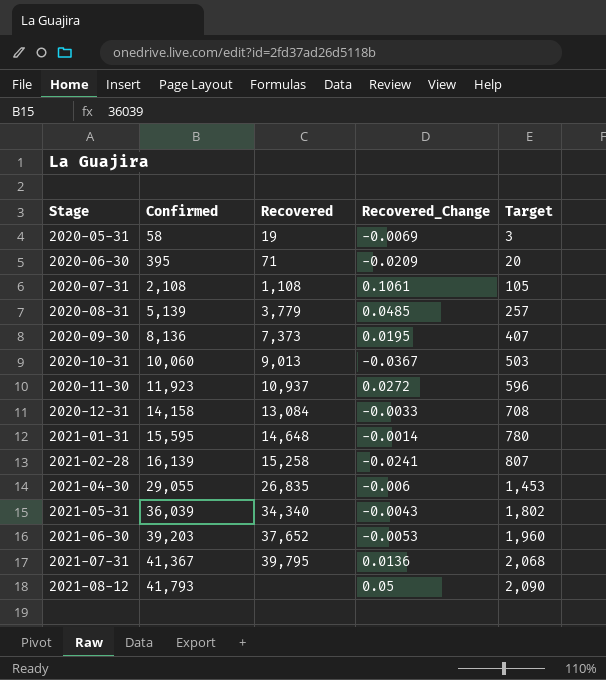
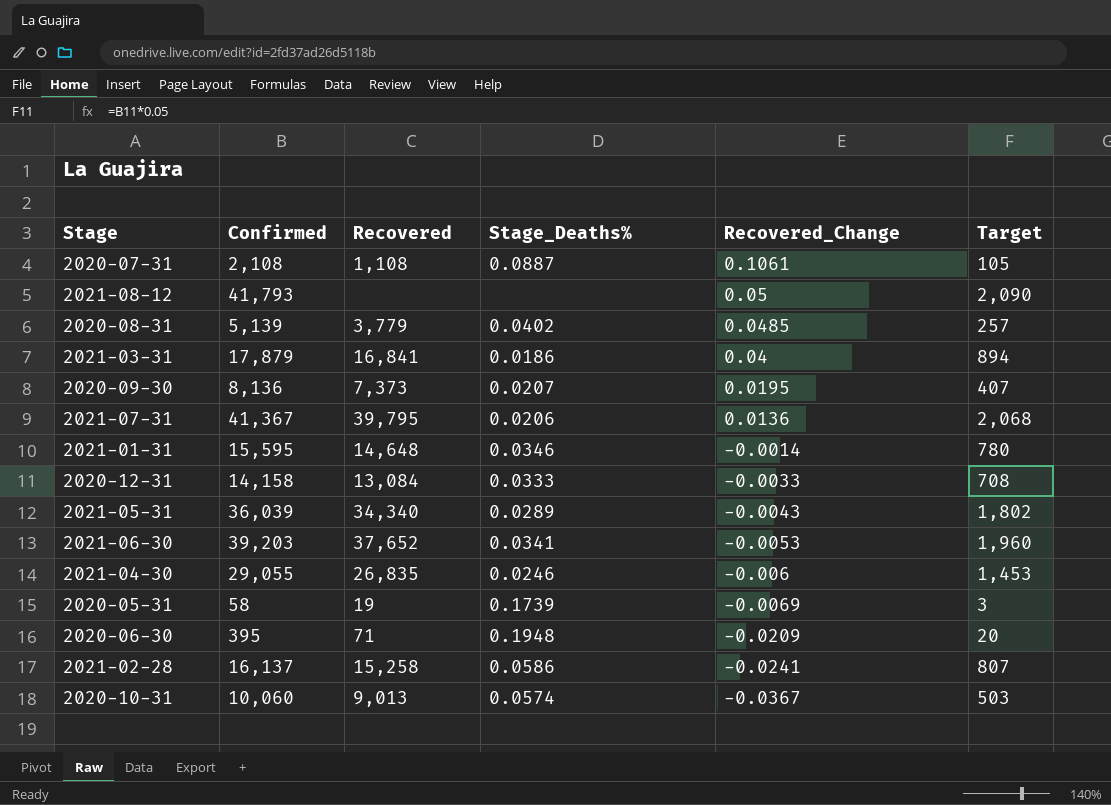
row order: Stage ascending -> Recovered_Change descending
column Stage_Deaths% | position: none -> 4
row 2020-11-30: 11,923 | 10,937 | 0.0272 | 596 -> none
row 2021-03-31: none -> 17,879 | 16,841 | 0.0186 | 0.04 | 894
2021-02-28 | Confirmed: 16,139 -> 16,137

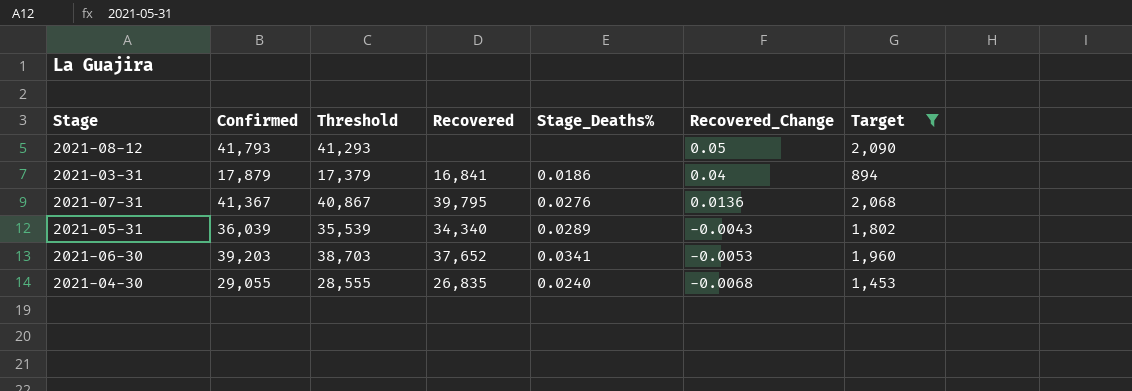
filter: none -> Target >= 894
column Threshold | formula: none -> [Confirmed] - 500
2021-07-31 | Stage_Deaths%: 0.0206 -> 0.0276
2021-04-30 | Stage_Deaths%: 0.0246 -> 0.0240
2021-04-30 | Recovered_Change: -0.006 -> -0.0068

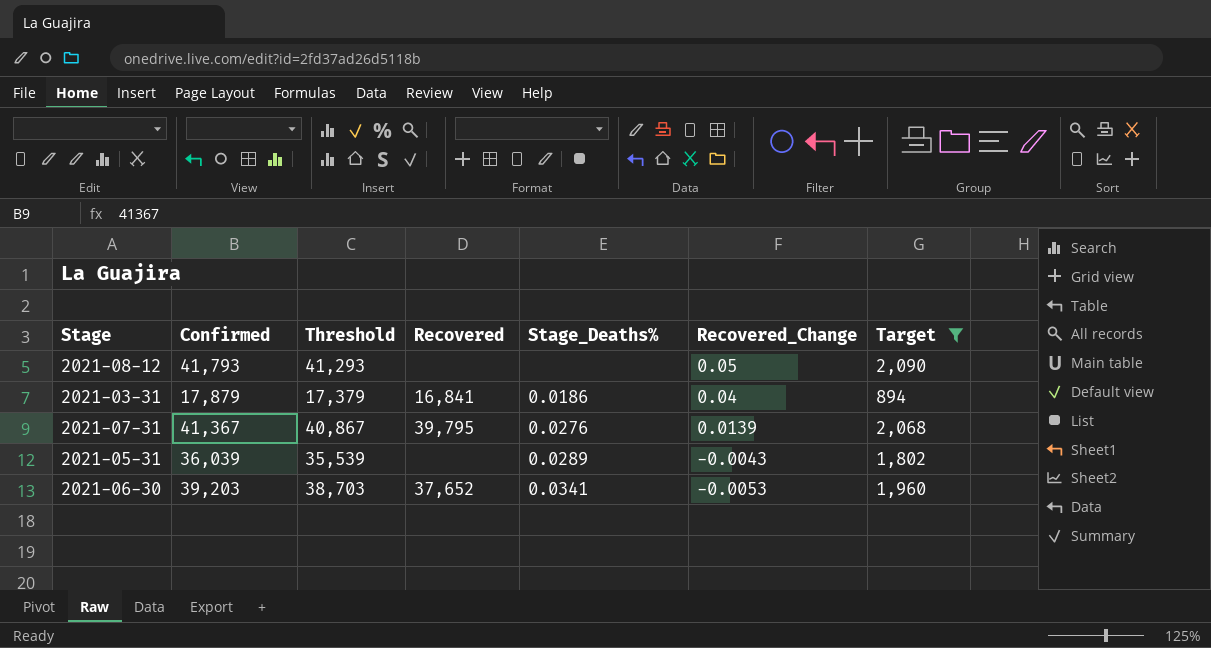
row 2021-04-30: 29,055 | 28,555 | 26,835 | 0.0240 | -0.0068 | 1,453 -> none
2021-07-31 | Recovered_Change: 0.0136 -> 0.0139
2021-05-31 | Recovered: 34,340 -> none

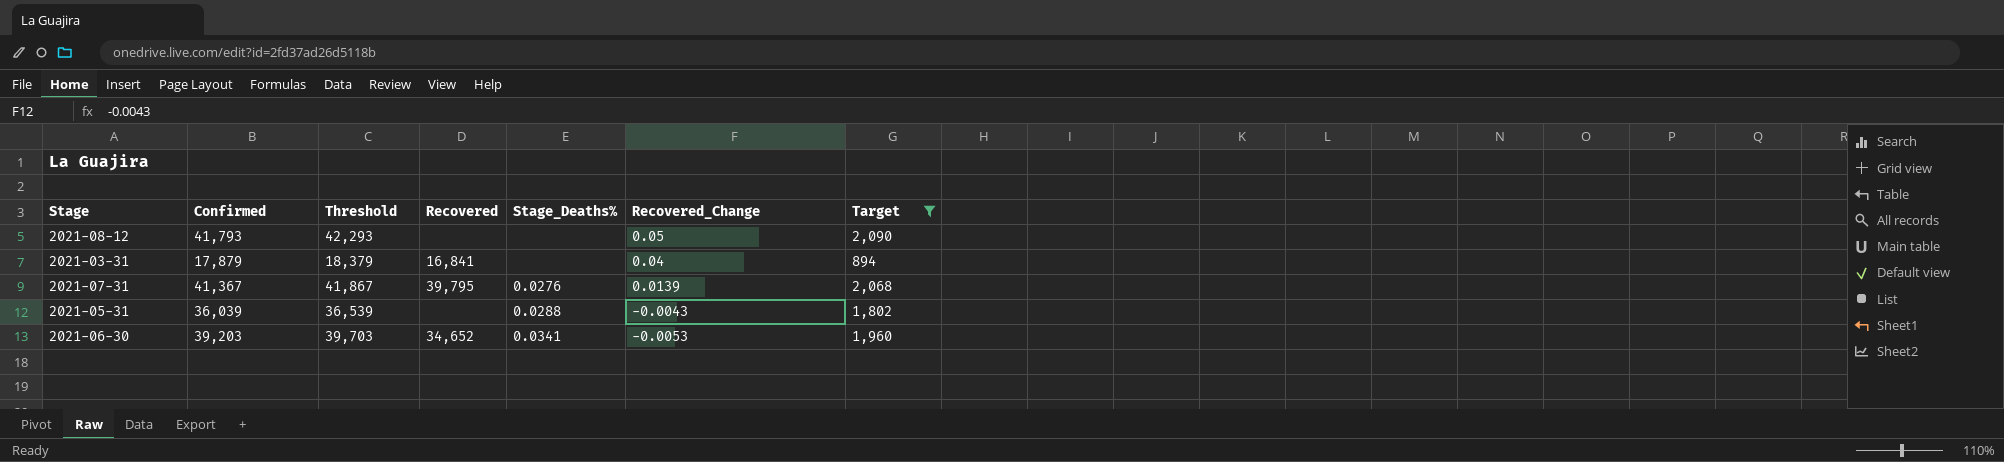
column Threshold | formula: [Confirmed] - 500 -> [Confirmed] + 500
2021-03-31 | Stage_Deaths%: 0.0186 -> none
2021-05-31 | Stage_Deaths%: 0.0289 -> 0.0288
2021-06-30 | Recovered: 37,652 -> 34,652

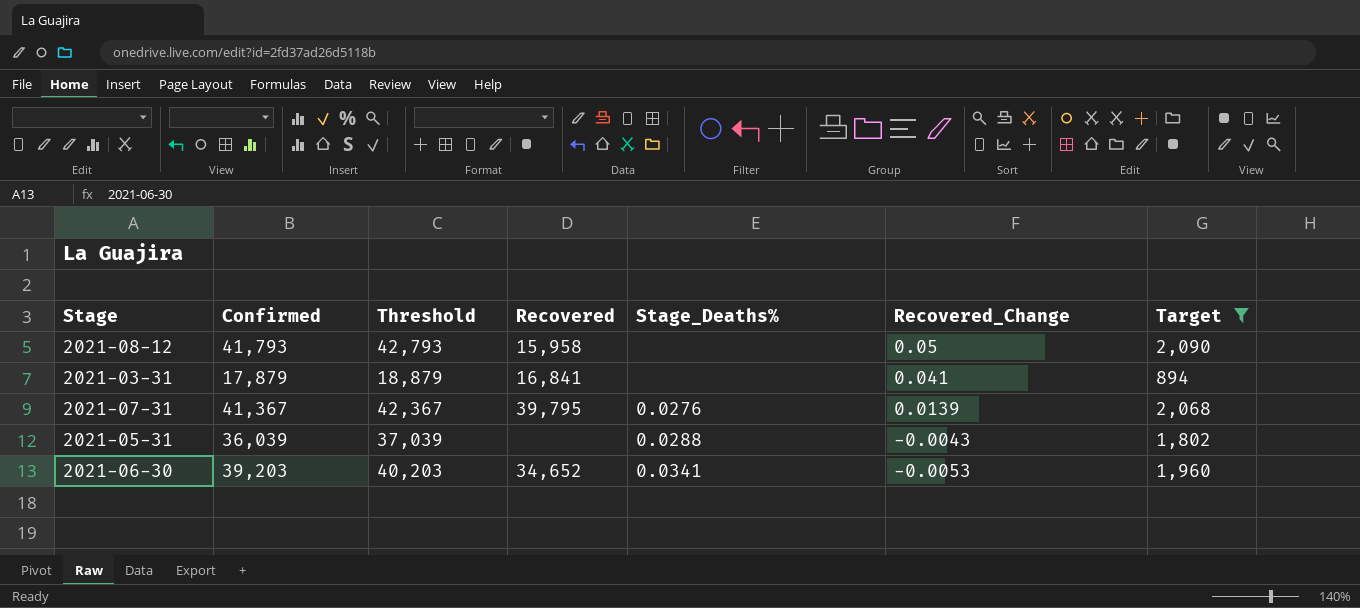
column Threshold | formula: [Confirmed] + 500 -> [Confirmed] + 1000
2021-08-12 | Recovered: none -> 15,958
2021-03-31 | Recovered_Change: 0.04 -> 0.041

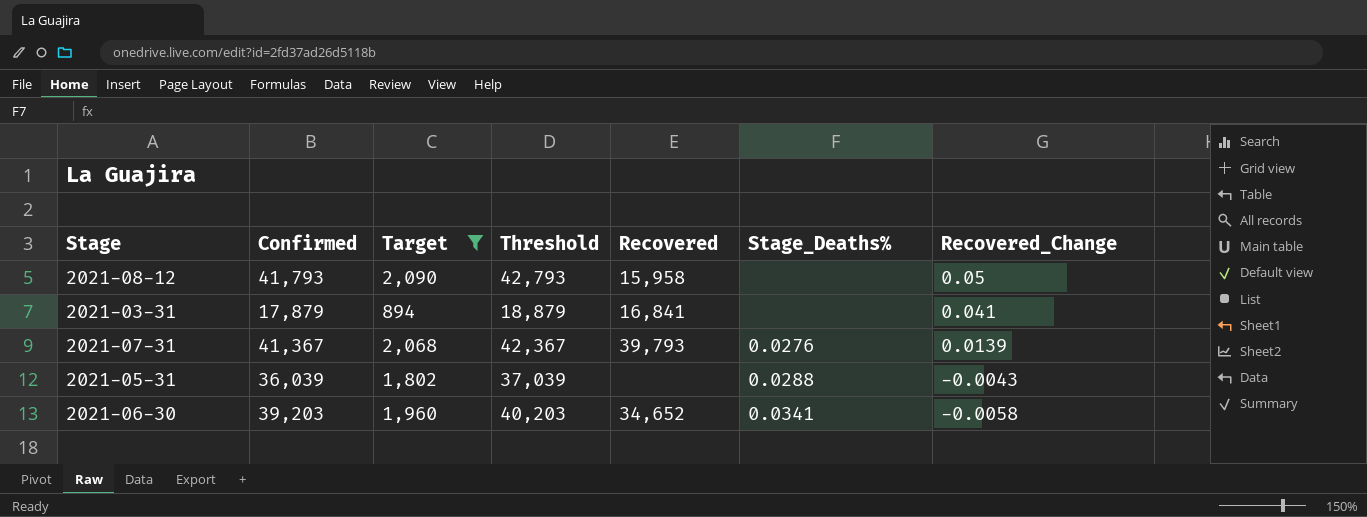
column Target | position: 7 -> 3
2021-07-31 | Recovered: 39,795 -> 39,793
2021-06-30 | Recovered_Change: -0.0053 -> -0.0058

